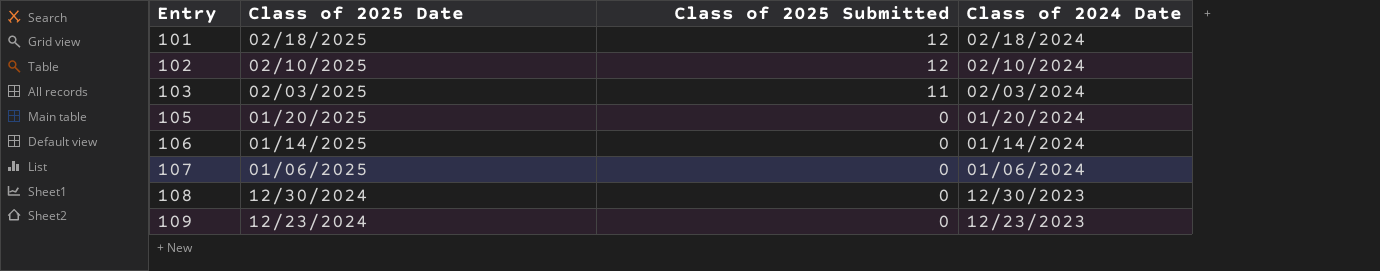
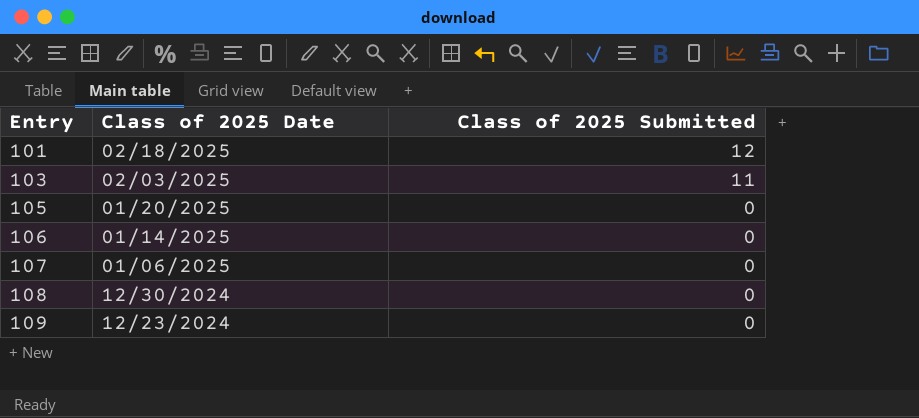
column Class of 2024 Date | position: 4 -> none
row 102: 02/10/2025 | 12 | 02/10/2024 -> none

